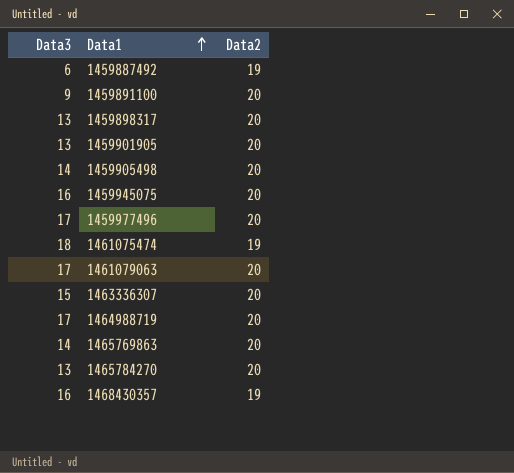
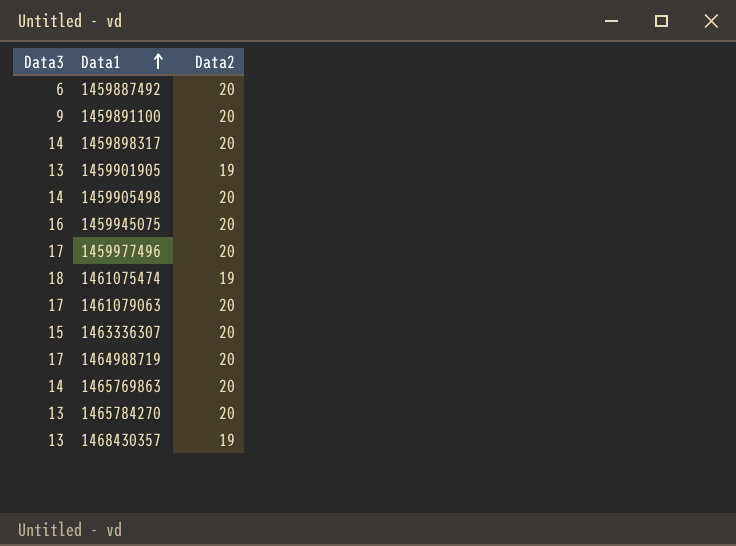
1459887492 | Data2: 19 -> 20
1459898317 | Data3: 13 -> 14
1459901905 | Data2: 20 -> 19
1468430357 | Data3: 16 -> 13

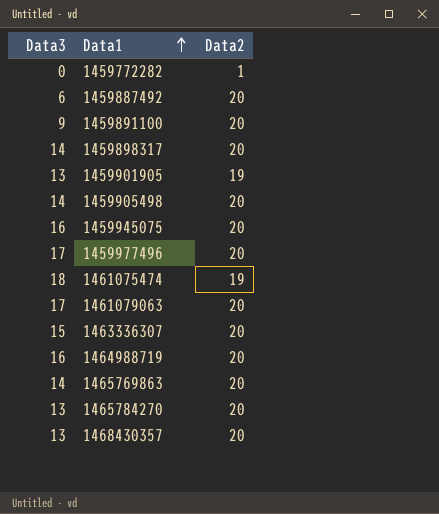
row 1459772282: none -> 0 | 1
1464988719 | Data3: 17 -> 16
1468430357 | Data2: 19 -> 20

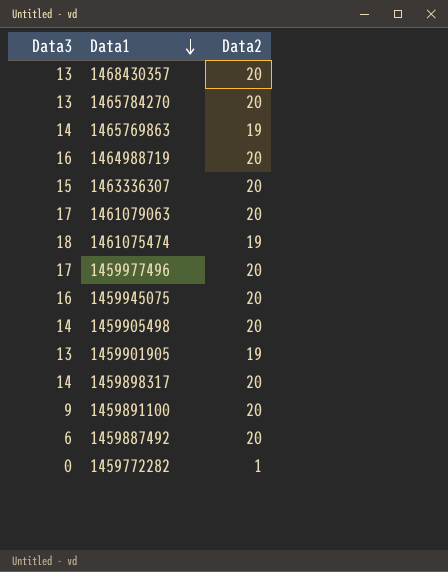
row order: Data1 ascending -> Data1 descending
1465769863 | Data2: 20 -> 19

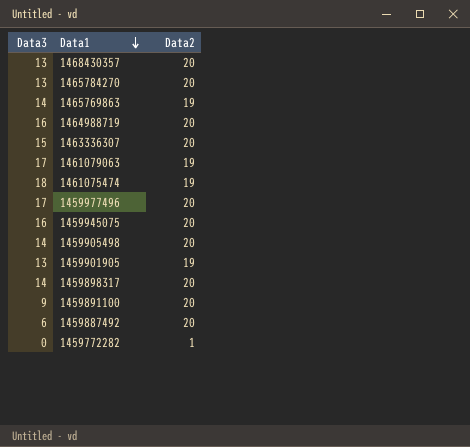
1461079063 | Data2: 20 -> 19

